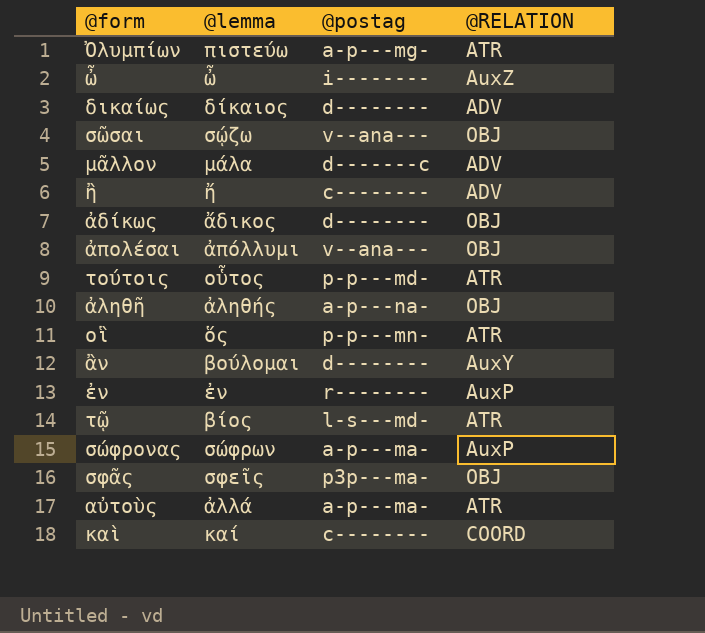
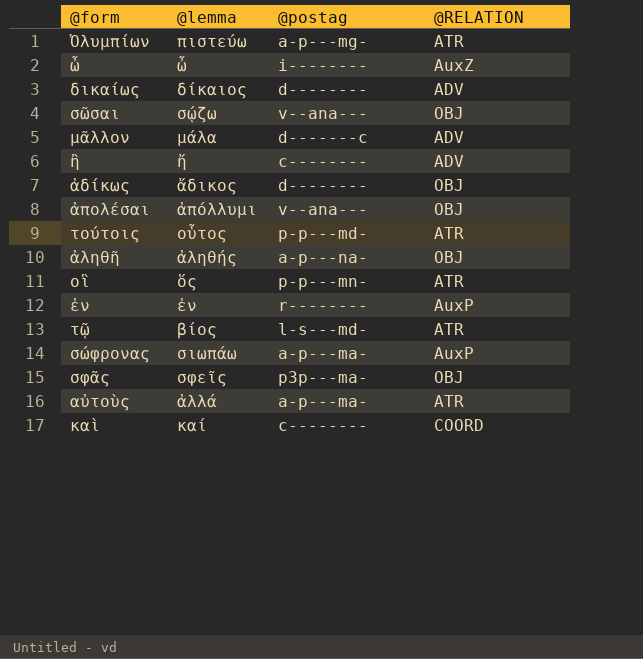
row ἂν: βούλομαι | d-------- | AuxY -> none
σώφρονας | @lemma: σώφρων -> σιωπάω

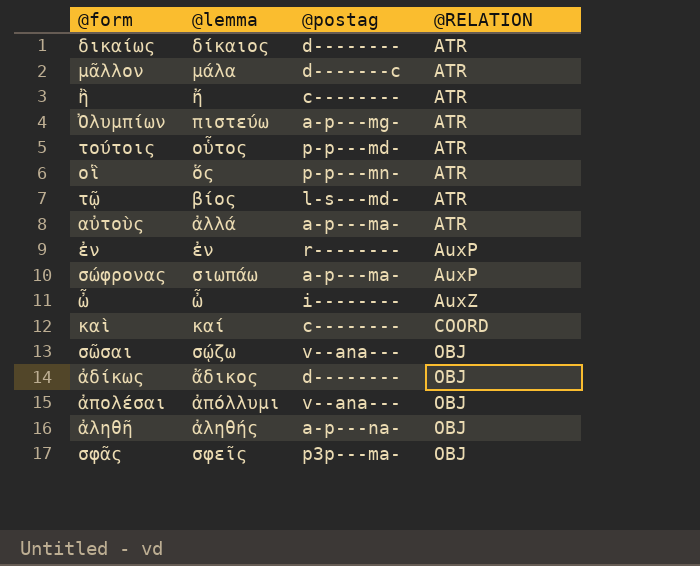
row order: none -> @RELATION ascending
δικαίως | @RELATION: ADV -> ATR
μᾶλλον | @RELATION: ADV -> ATR
ἢ | @RELATION: ADV -> ATR

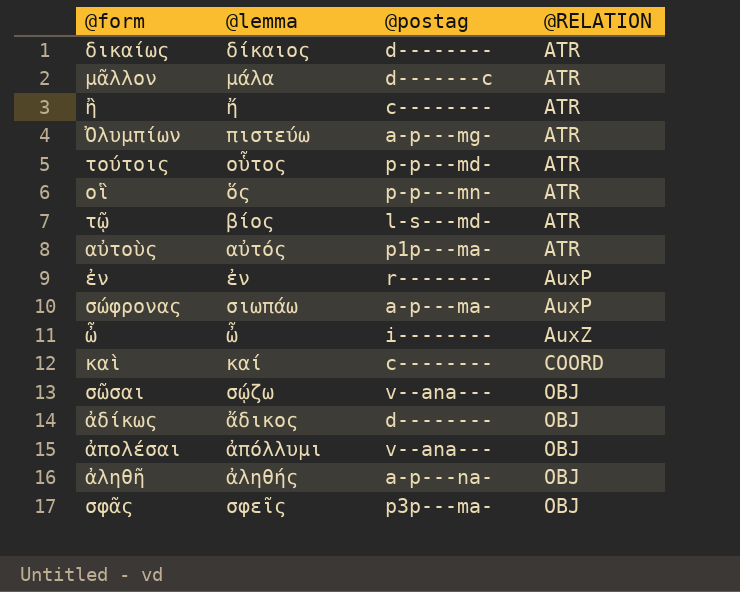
αὐτοὺς | @lemma: ἀλλά -> αὐτός
αὐτοὺς | @postag: a-p---ma- -> p1p---ma-

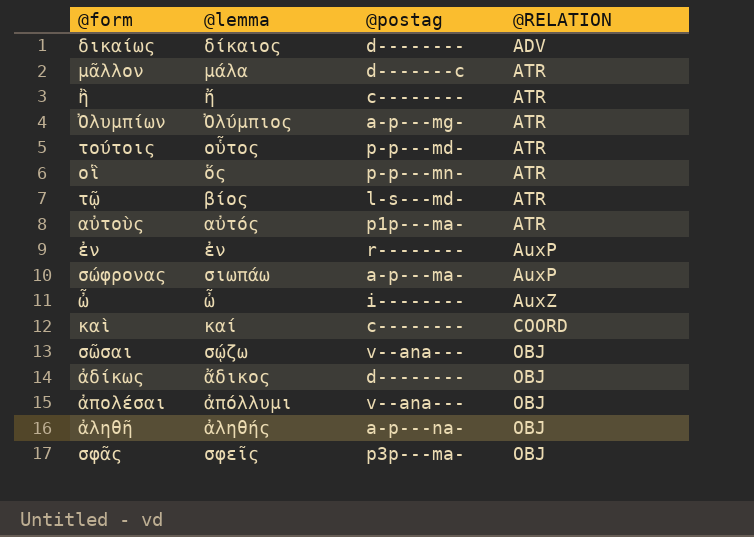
δικαίως | @RELATION: ATR -> ADV
Ὀλυμπίων | @lemma: πιστεύω -> Ὀλύμπιος

